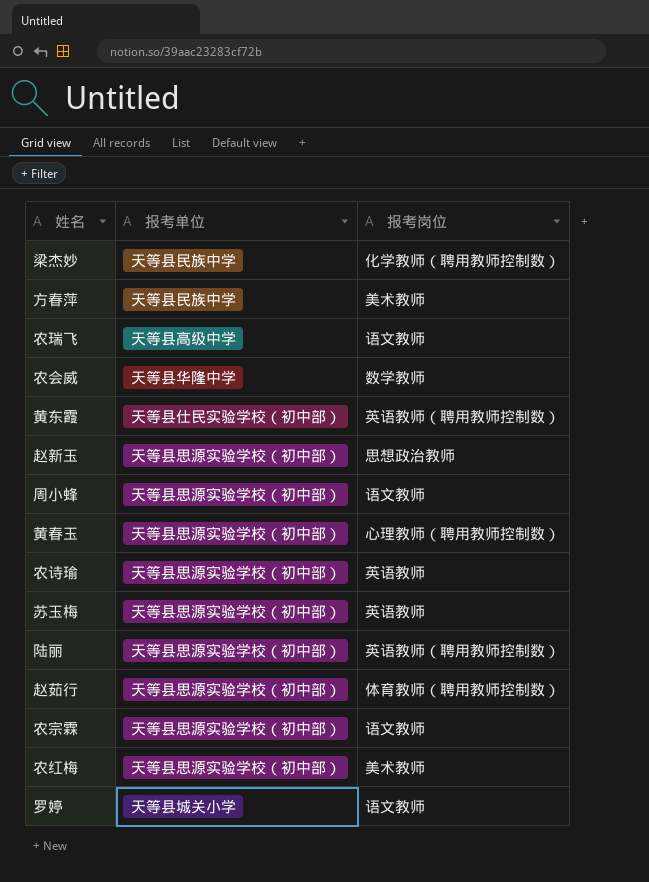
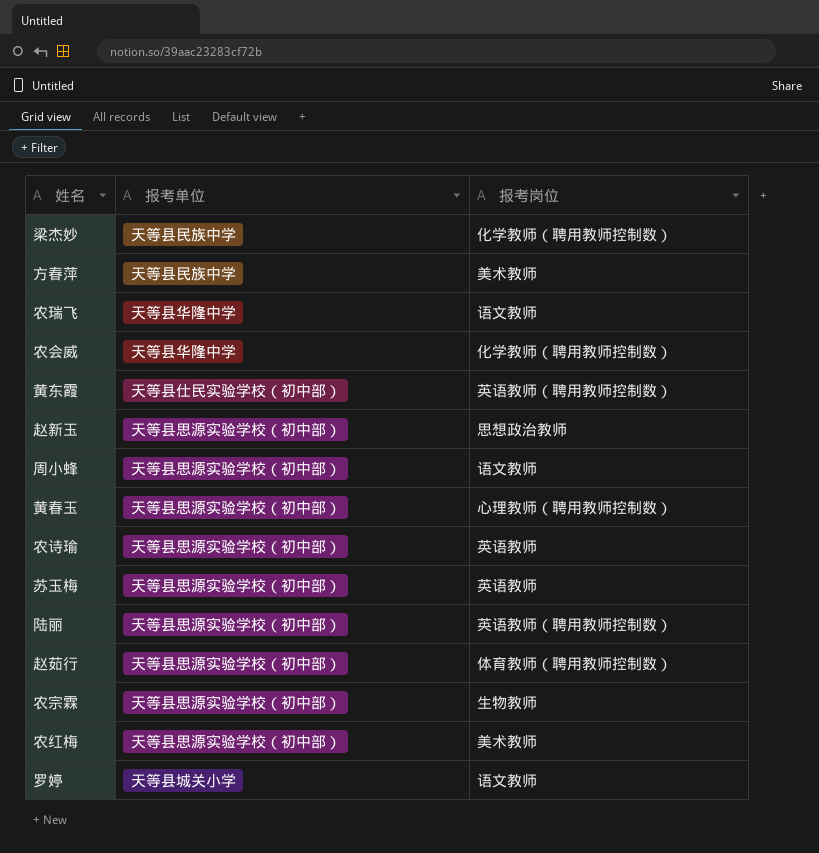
农瑞飞 | 报考单位: 天等县高级中学 -> 天等县华隆中学
农会威 | 报考岗位: 数学教师 -> 化学教师（聘用教师控制数）
农宗霖 | 报考岗位: 语文教师 -> 生物教师

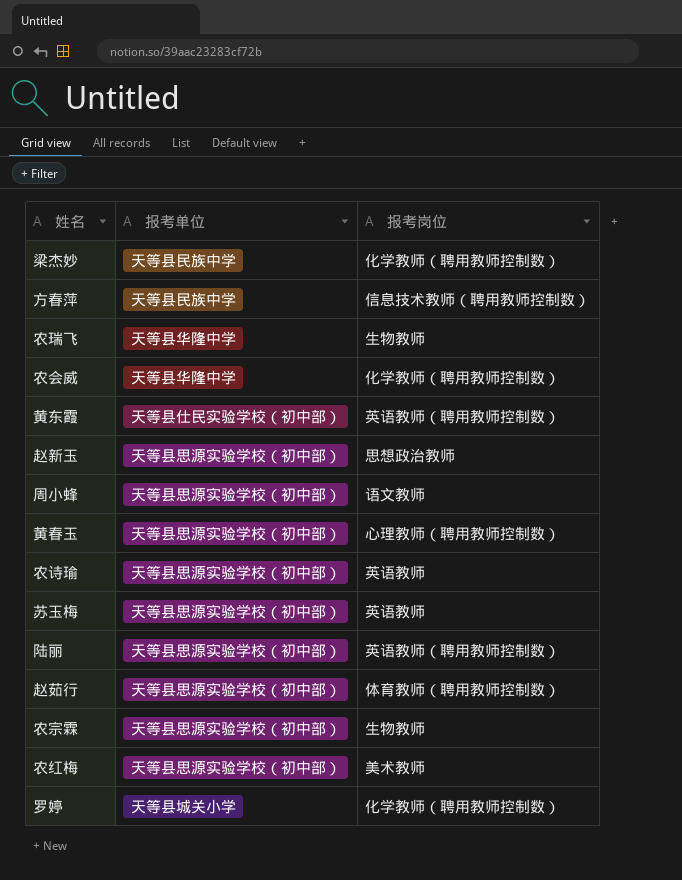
方春萍 | 报考岗位: 美术教师 -> 信息技术教师（聘用教师控制数）
农瑞飞 | 报考岗位: 语文教师 -> 生物教师
罗婷 | 报考岗位: 语文教师 -> 化学教师（聘用教师控制数）

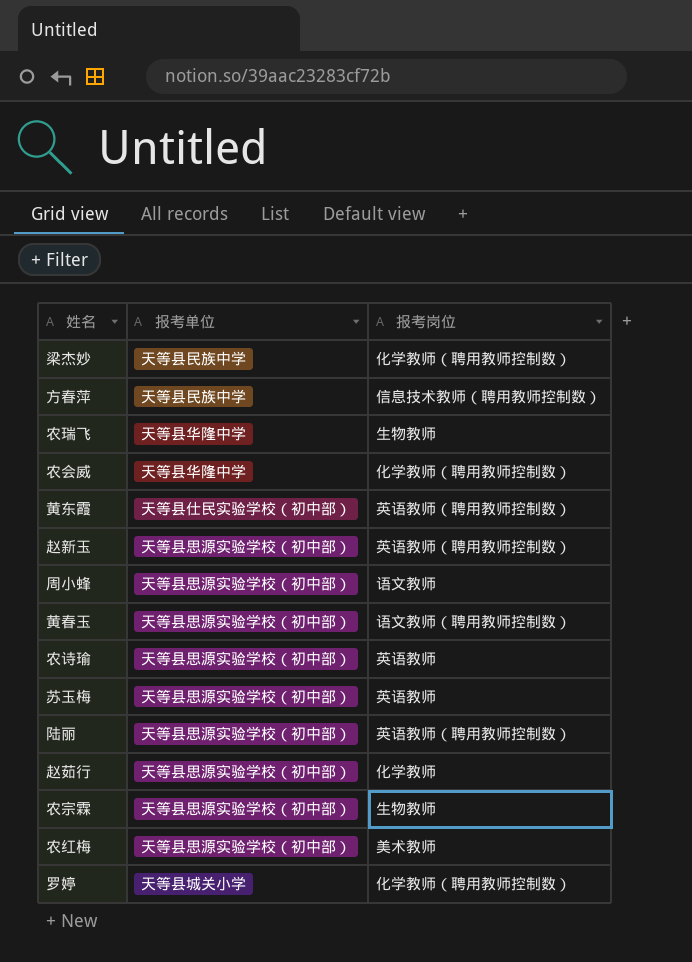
赵新玉 | 报考岗位: 思想政治教师 -> 英语教师（聘用教师控制数）
黄春玉 | 报考岗位: 心理教师（聘用教师控制数） -> 语文教师（聘用教师控制数）
赵茹行 | 报考岗位: 体育教师（聘用教师控制数） -> 化学教师

